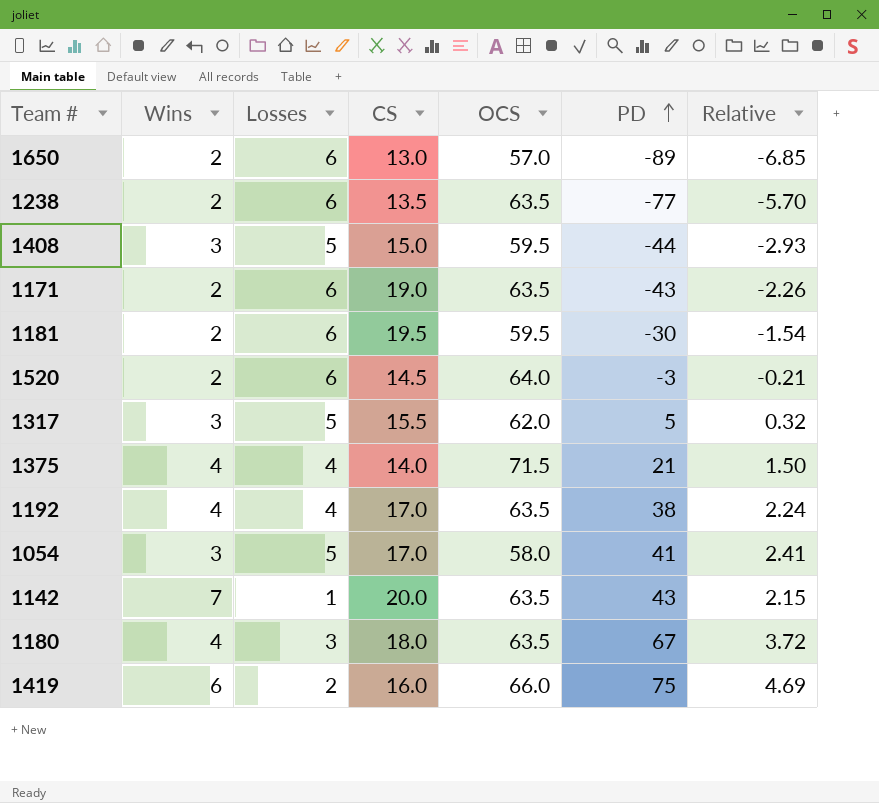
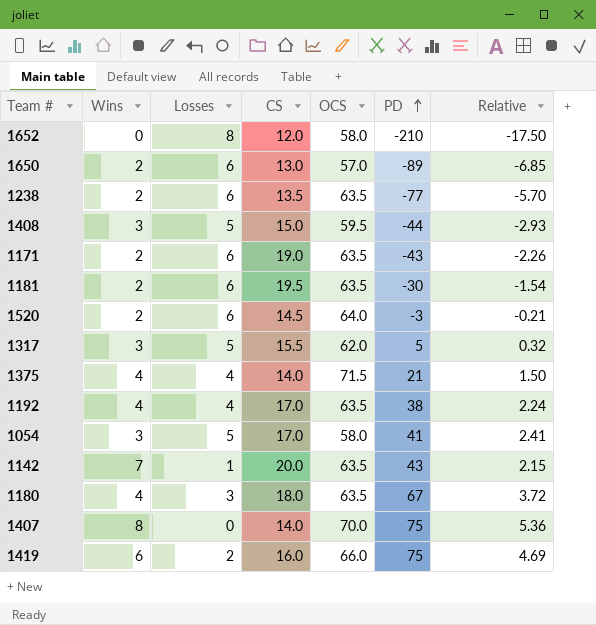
row 1652: none -> 0 | 8 | 12.0 | 58.0 | -210 | -17.50
1181 | OCS: 59.5 -> 63.5
row 1407: none -> 8 | 0 | 14.0 | 70.0 | 75 | 5.36

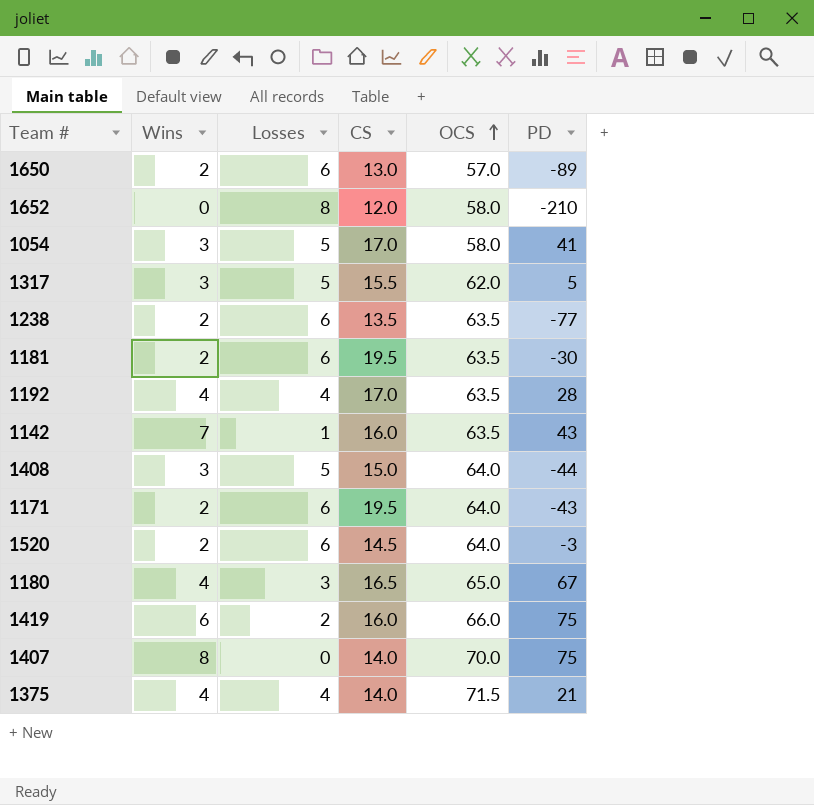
row order: PD ascending -> OCS ascending
column Relative | formula: [PD] / [CS] -> none
1192 | PD: 38 -> 28
1142 | CS: 20.0 -> 16.0
1408 | OCS: 59.5 -> 64.0
1171 | CS: 19.0 -> 19.5
1171 | OCS: 63.5 -> 64.0
1180 | CS: 18.0 -> 16.5
1180 | OCS: 63.5 -> 65.0

